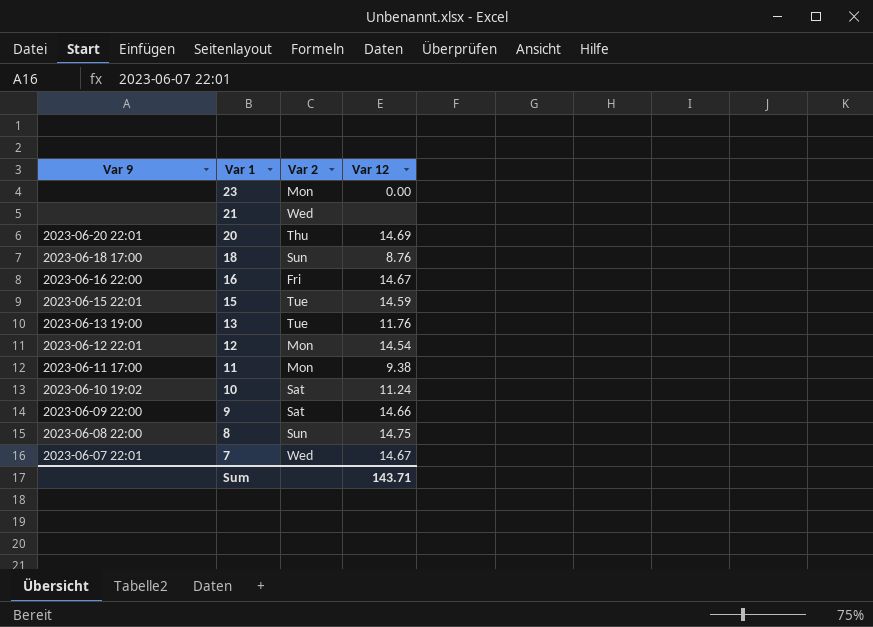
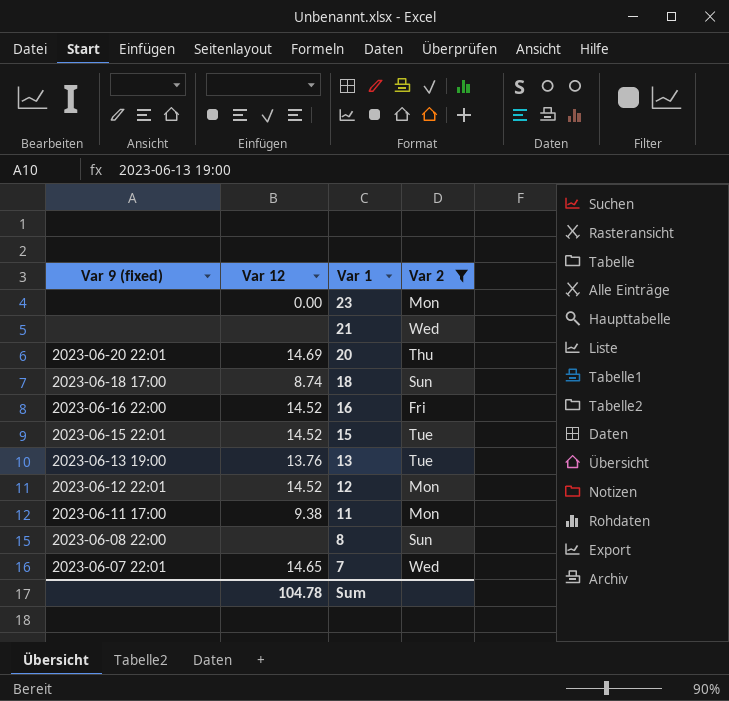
filter: none -> Var 2 != Sat
column name: Var 9 -> Var 9 (fixed)
column Var 12 | position: 4 -> 2
18 | Var 12: 8.76 -> 8.74
16 | Var 12: 14.67 -> 14.52
15 | Var 12: 14.59 -> 14.52
13 | Var 12: 11.76 -> 13.76
12 | Var 12: 14.54 -> 14.52
8 | Var 12: 14.75 -> none
7 | Var 12: 14.67 -> 14.65
Sum | Var 12: 143.71 -> 104.78

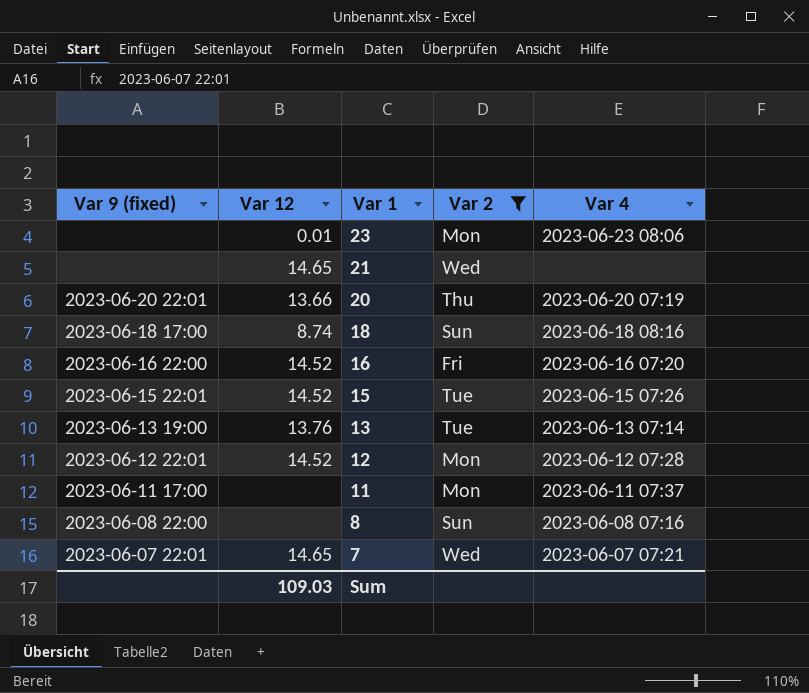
column Var 4 | position: none -> 5
23 | Var 12: 0.00 -> 0.01
21 | Var 12: none -> 14.65
20 | Var 12: 14.69 -> 13.66
11 | Var 12: 9.38 -> none
Sum | Var 12: 104.78 -> 109.03

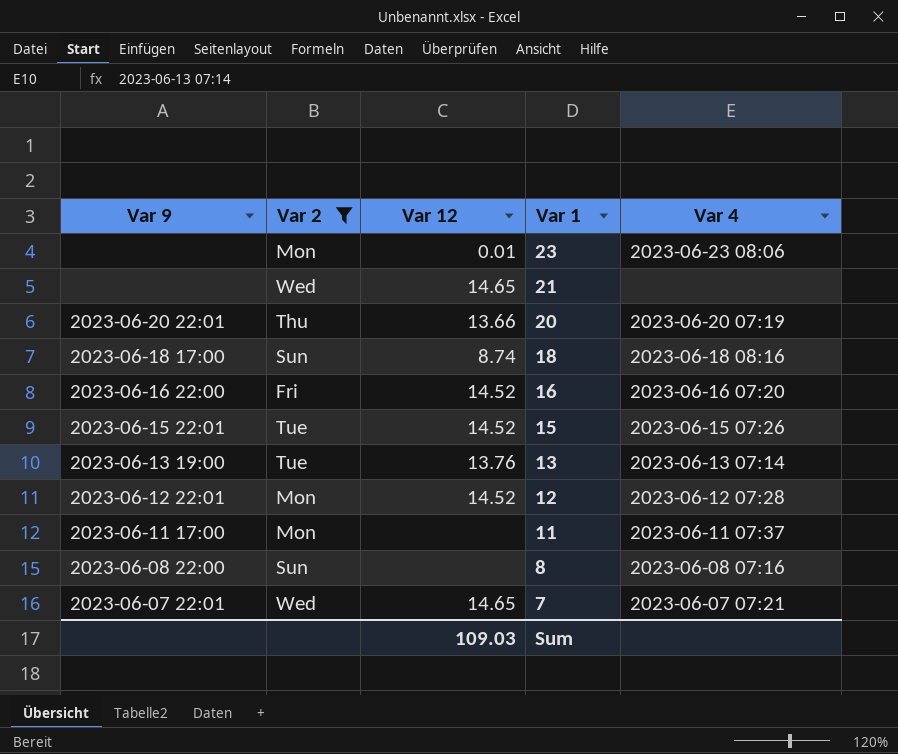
column name: Var 9 (fixed) -> Var 9
column Var 2 | position: 4 -> 2

